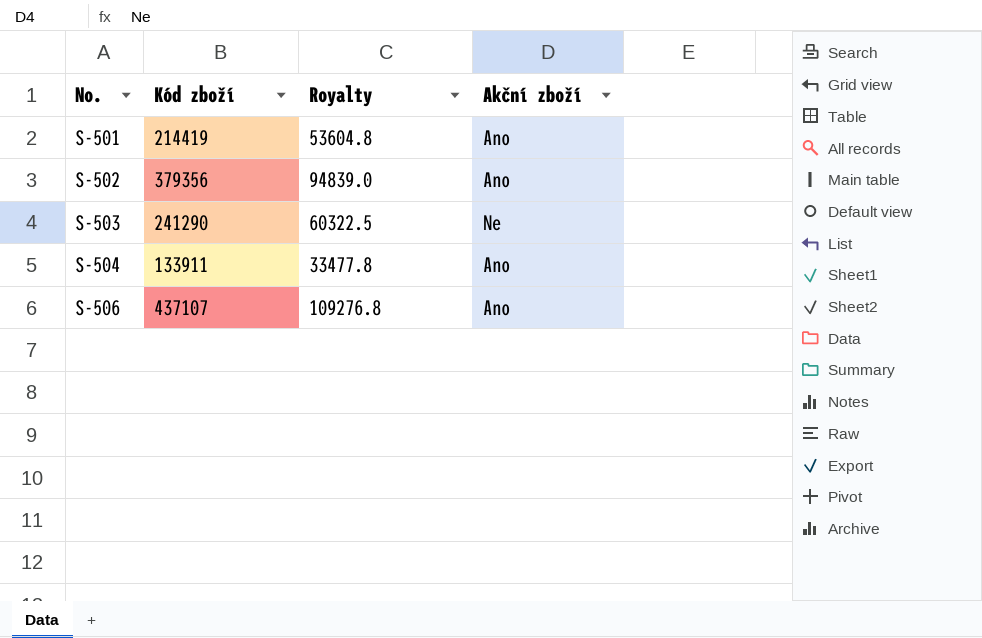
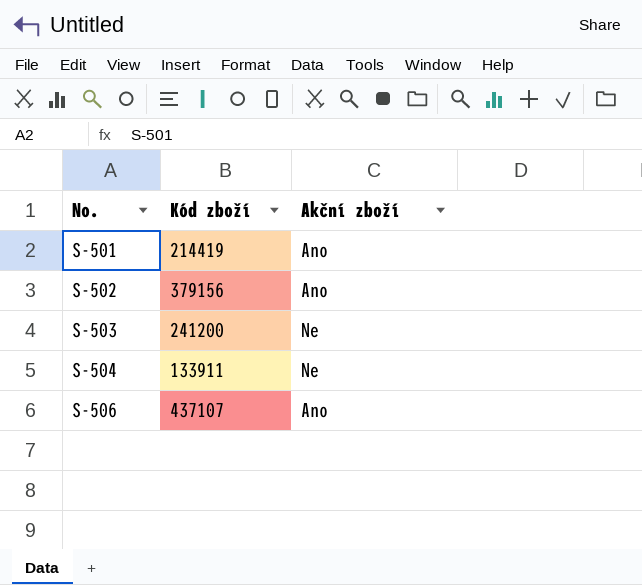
column Royalty | formula: [Kód zboží] * 0.25 -> none
S-502 | Kód zboží: 379356 -> 379156
S-503 | Kód zboží: 241290 -> 241200
S-504 | Akční zboží: Ano -> Ne

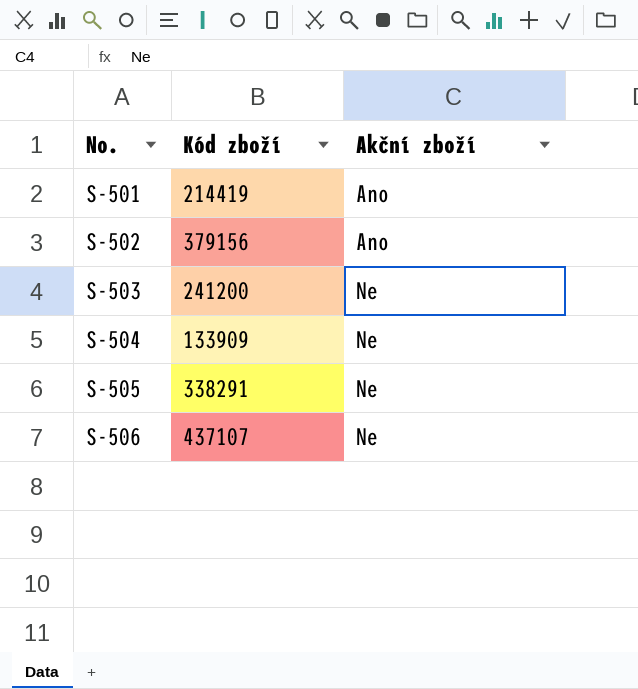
S-504 | Kód zboží: 133911 -> 133909
row S-505: none -> 338291 | Ne
S-506 | Akční zboží: Ano -> Ne

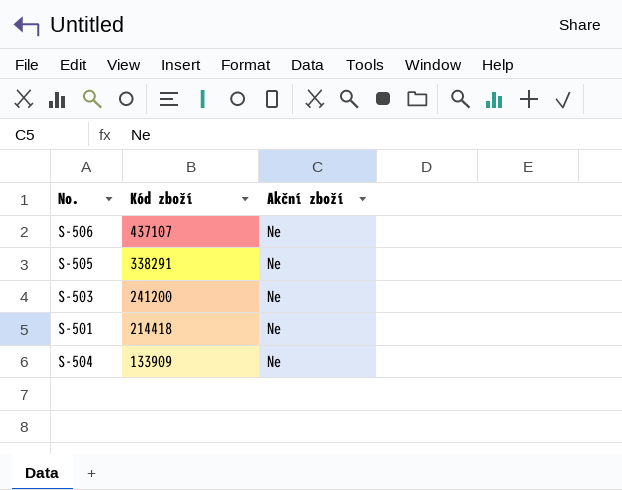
row order: No. ascending -> Kód zboží descending
row S-502: 379156 | Ano -> none
S-501 | Kód zboží: 214419 -> 214418
S-501 | Akční zboží: Ano -> Ne

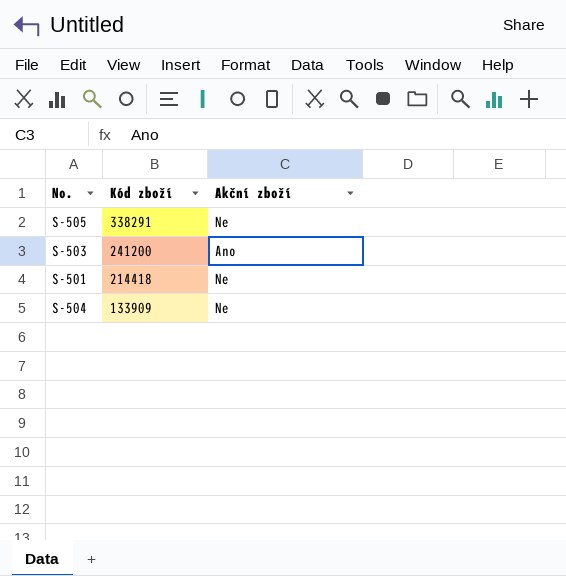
row S-506: 437107 | Ne -> none
S-503 | Akční zboží: Ne -> Ano

